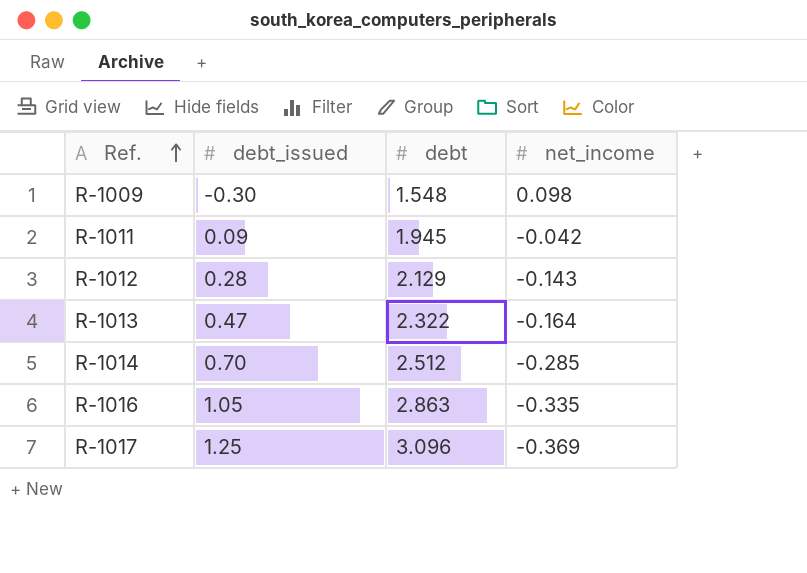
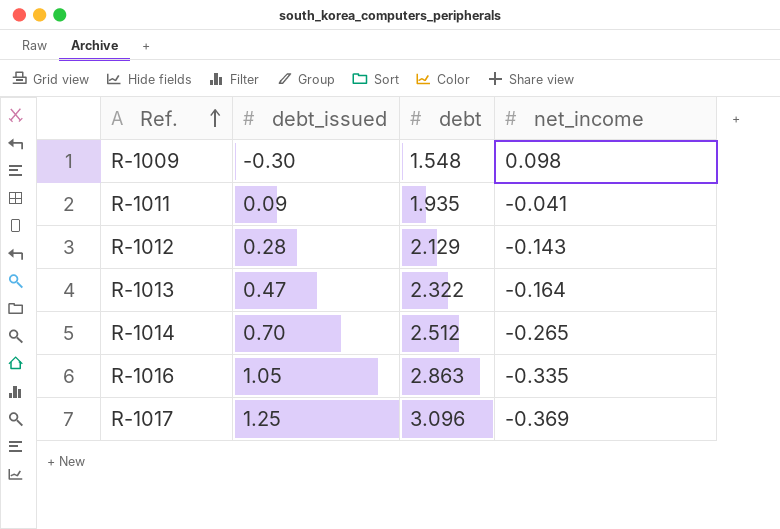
R-1011 | debt: 1.945 -> 1.935
R-1011 | net_income: -0.042 -> -0.041
R-1014 | net_income: -0.285 -> -0.265

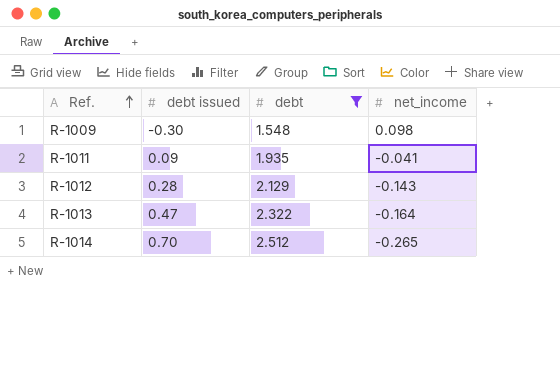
filter: none -> debt <= 2.512
column name: debt_issued -> debt issued

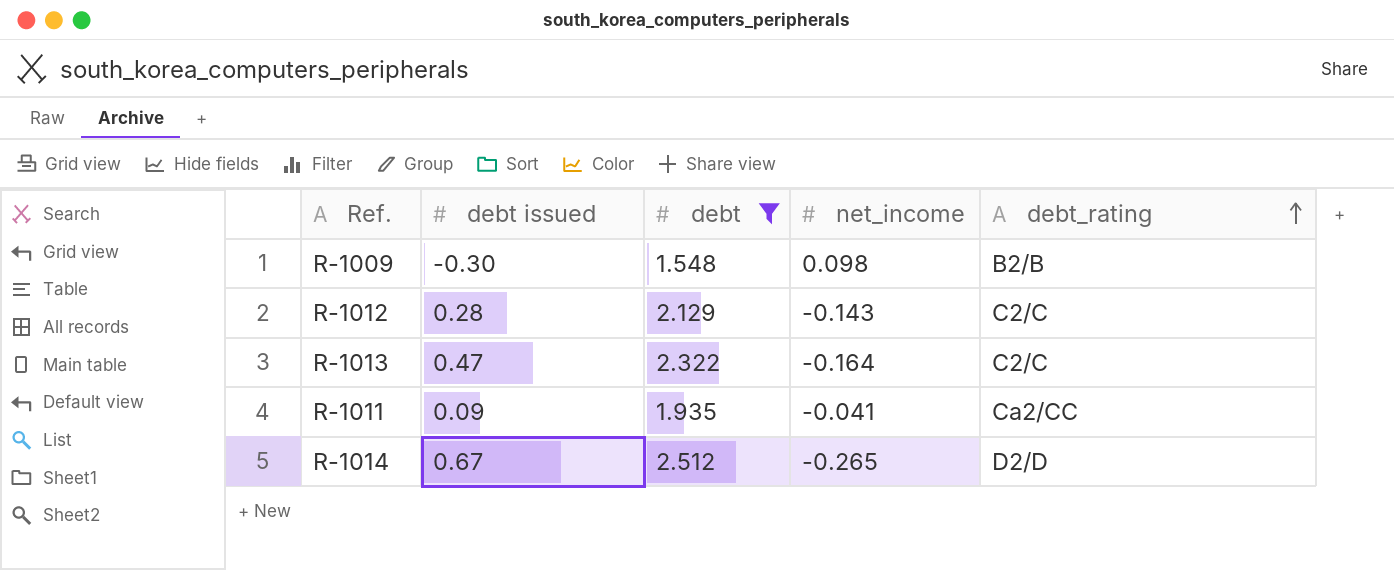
row order: Ref. ascending -> debt_rating ascending
column debt_rating | position: none -> 5
R-1014 | debt issued: 0.70 -> 0.67

